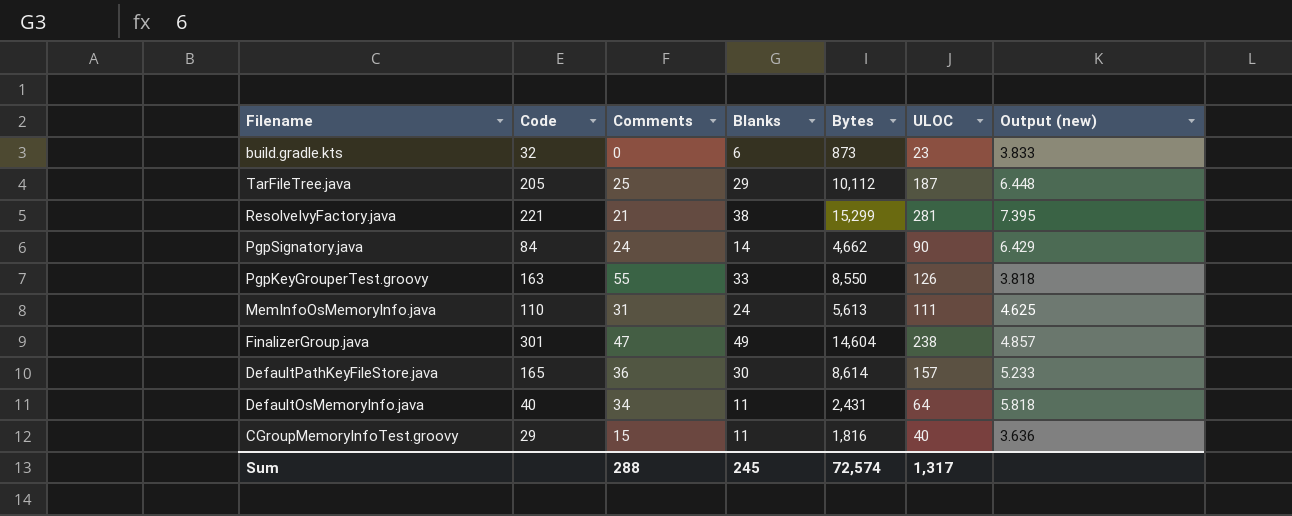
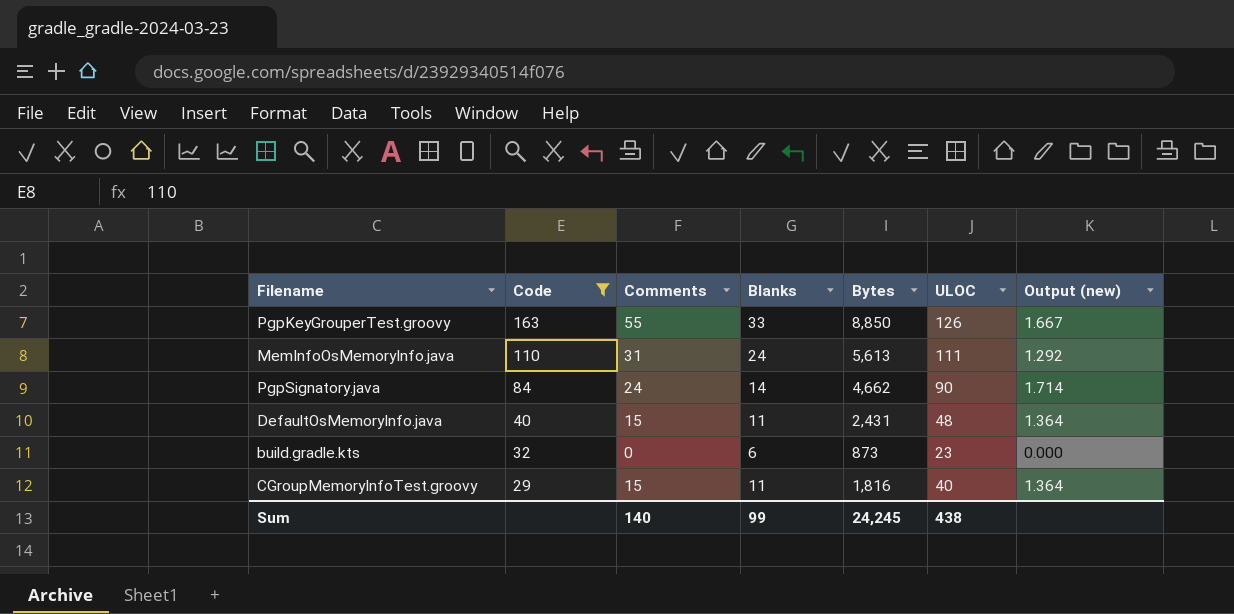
filter: none -> Code <= 163
row order: none -> Code descending
column Output (new) | formula: [ULOC] / [Blanks] -> [Comments] / [Blanks]
PgpKeyGrouperTest.groovy | Bytes: 8,550 -> 8,850
DefaultOsMemoryInfo.java | Comments: 34 -> 15
DefaultOsMemoryInfo.java | ULOC: 64 -> 48
Sum | Comments: 288 -> 140
Sum | Blanks: 245 -> 99
Sum | Bytes: 72,574 -> 24,245
Sum | ULOC: 1,317 -> 438

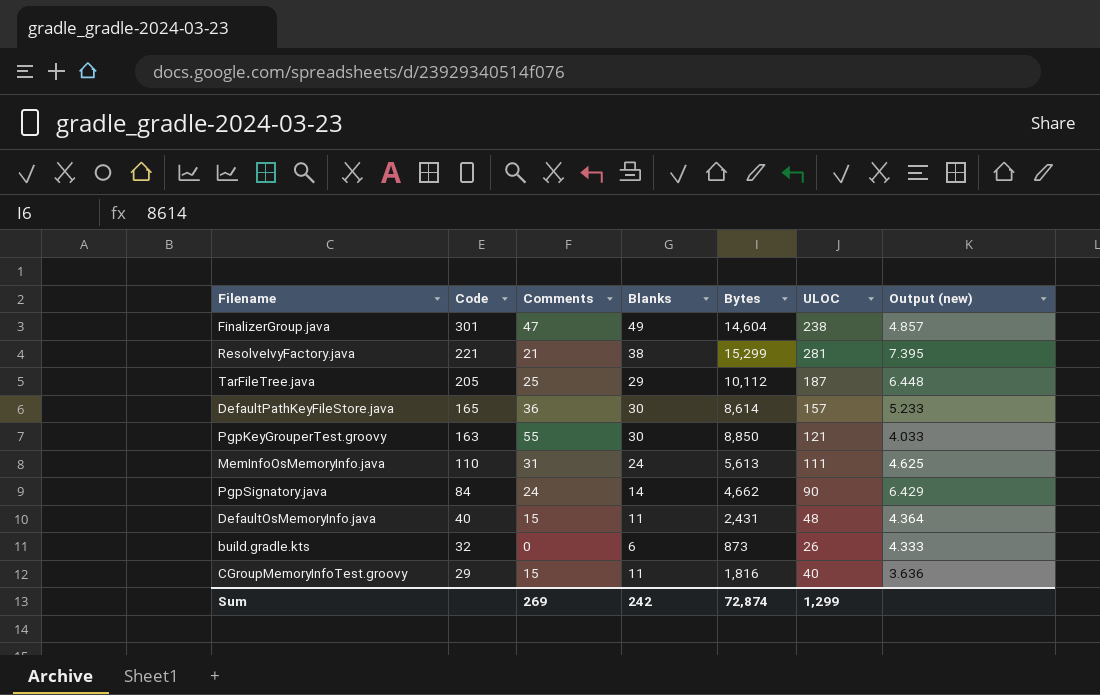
filter: Code <= 163 -> none
column Output (new) | formula: [Comments] / [Blanks] -> [ULOC] / [Blanks]
PgpKeyGrouperTest.groovy | Blanks: 33 -> 30
PgpKeyGrouperTest.groovy | ULOC: 126 -> 121
build.gradle.kts | ULOC: 23 -> 26
Sum | Comments: 140 -> 269
Sum | Blanks: 99 -> 242
Sum | Bytes: 24,245 -> 72,874
Sum | ULOC: 438 -> 1,299

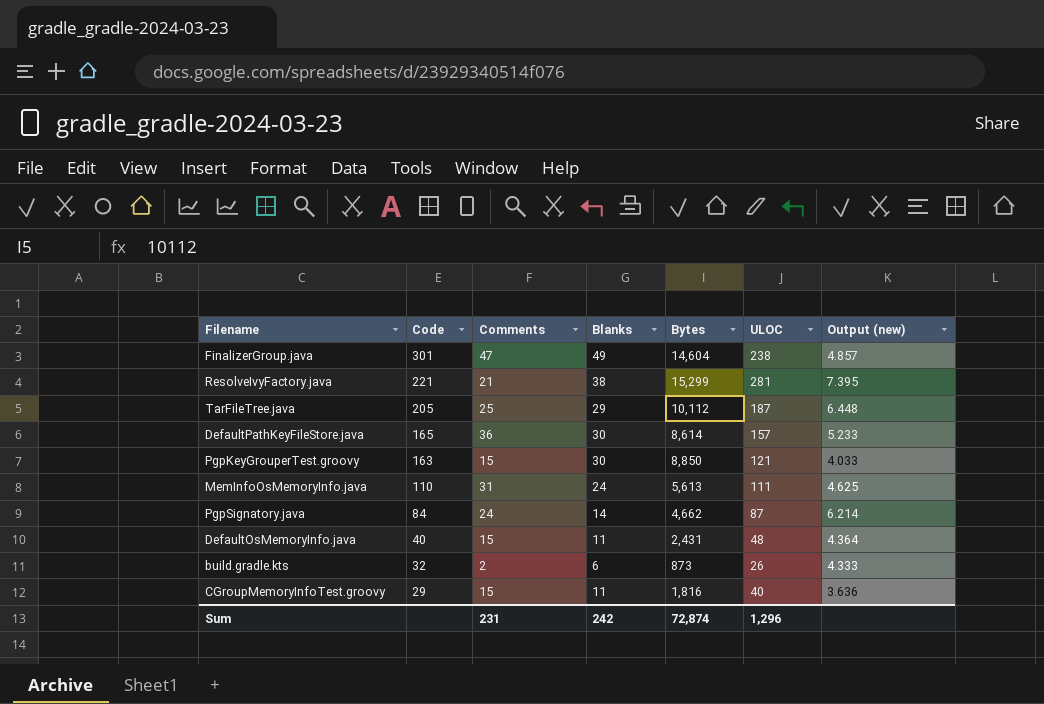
PgpKeyGrouperTest.groovy | Comments: 55 -> 15
PgpSignatory.java | ULOC: 90 -> 87
PgpSignatory.java | Output (new): 6.429 -> 6.214
build.gradle.kts | Comments: 0 -> 2
Sum | Comments: 269 -> 231
Sum | ULOC: 1,299 -> 1,296

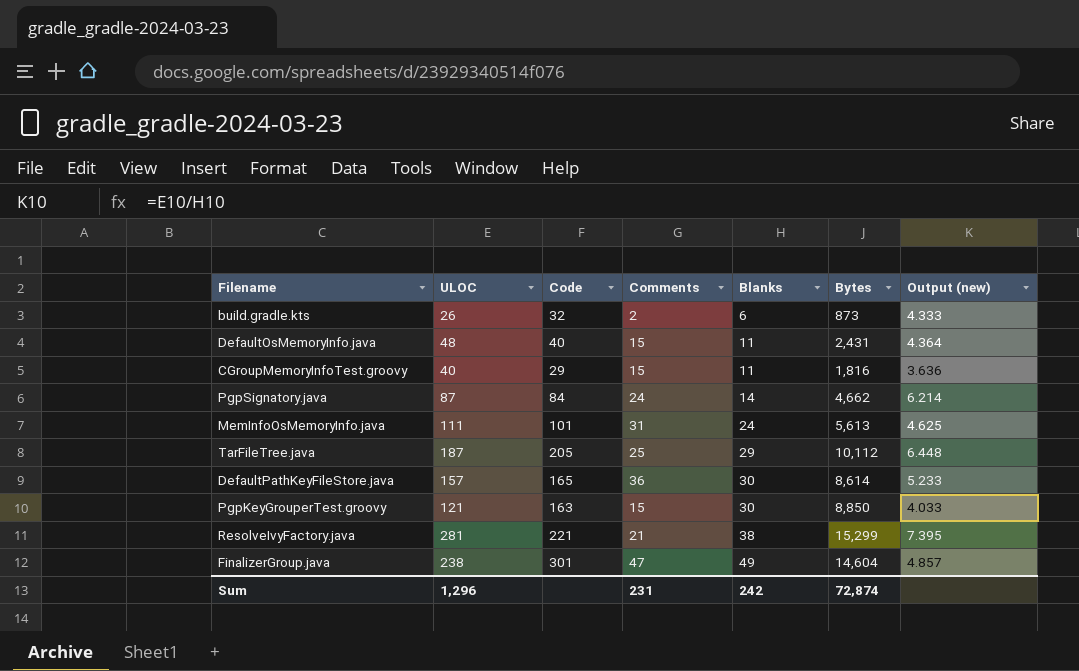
row order: Code descending -> Blanks ascending
column ULOC | position: 6 -> 2
MemInfoOsMemoryInfo.java | Code: 110 -> 101

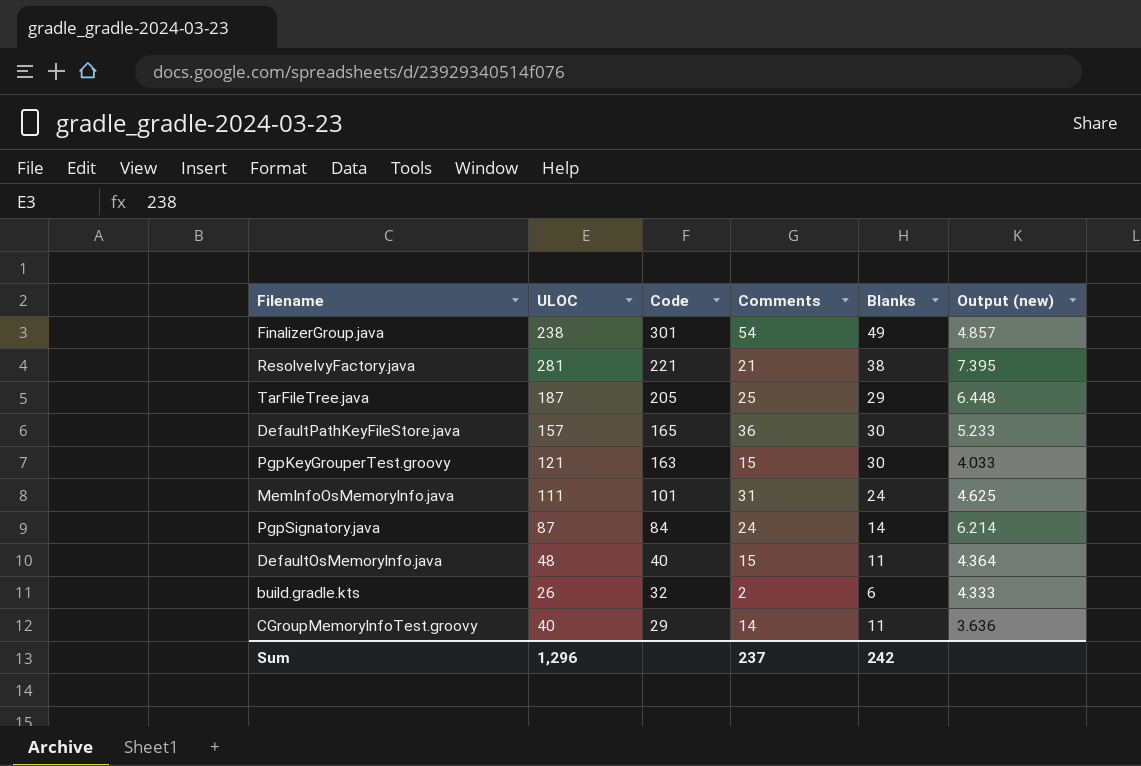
row order: Blanks ascending -> Code descending
column Bytes | position: 6 -> none
FinalizerGroup.java | Comments: 47 -> 54
CGroupMemoryInfoTest.groovy | Comments: 15 -> 14
Sum | Comments: 231 -> 237

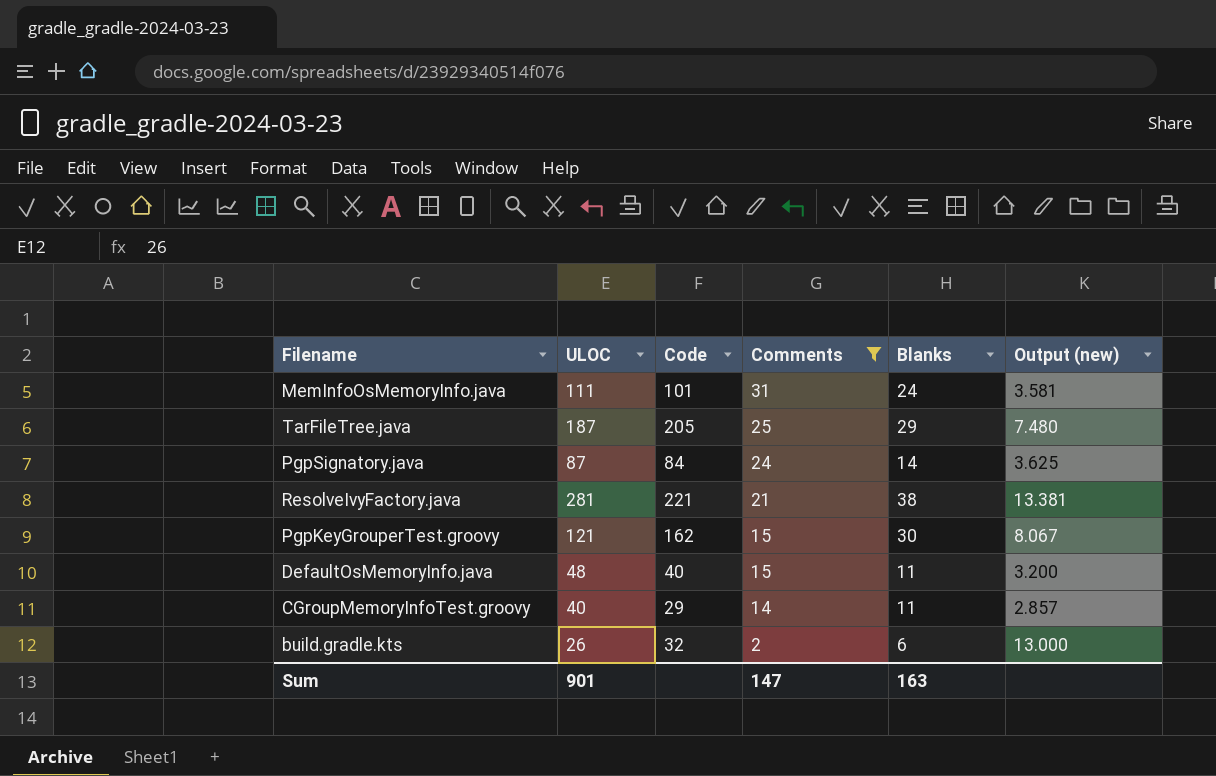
filter: none -> Comments <= 31
row order: Code descending -> Comments descending
column Output (new) | formula: [ULOC] / [Blanks] -> [ULOC] / [Comments]
PgpKeyGrouperTest.groovy | Code: 163 -> 162
Sum | ULOC: 1,296 -> 901
Sum | Comments: 237 -> 147
Sum | Blanks: 242 -> 163

